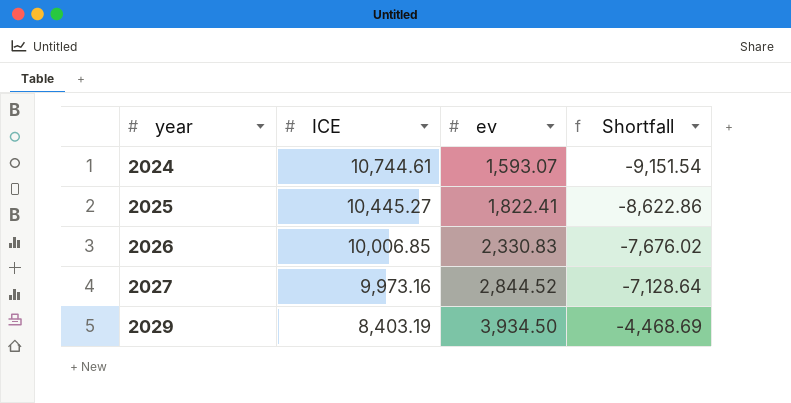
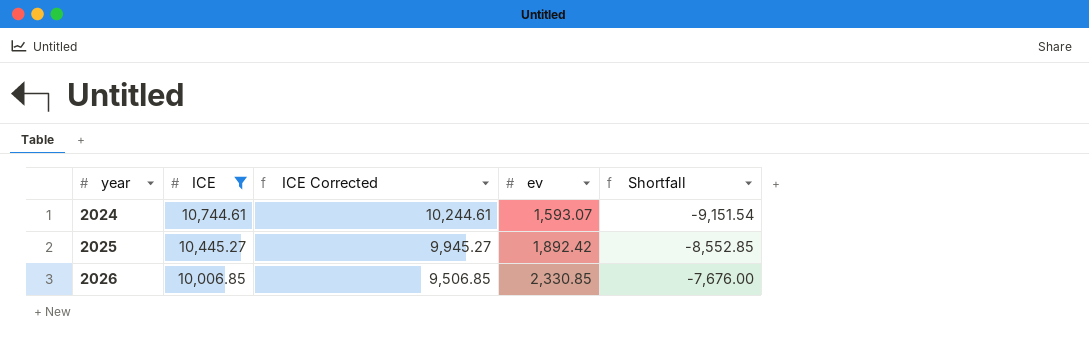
filter: none -> ICE >= 10,006.85
column ICE Corrected | formula: none -> [ICE] - 500
2025 | ev: 1,822.41 -> 1,892.42
2025 | Shortfall: -8,622.86 -> -8,552.85
2026 | ev: 2,330.83 -> 2,330.85
2026 | Shortfall: -7,676.02 -> -7,676.00

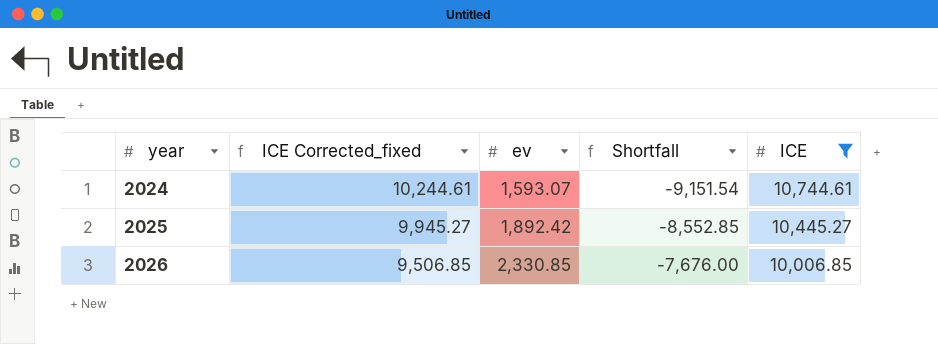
column name: ICE Corrected -> ICE Corrected_fixed
column ICE | position: 2 -> 5

